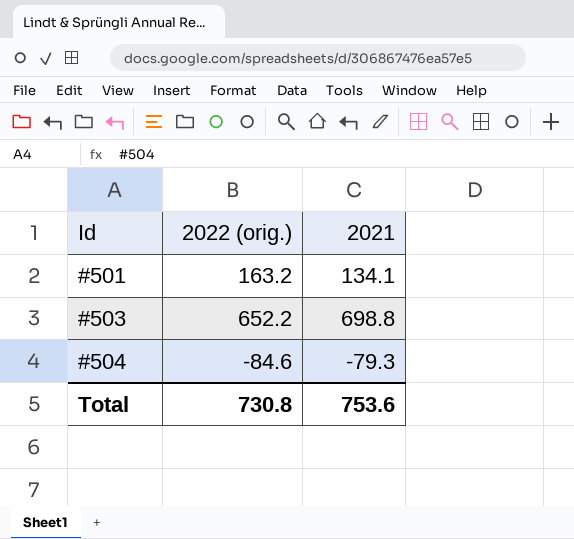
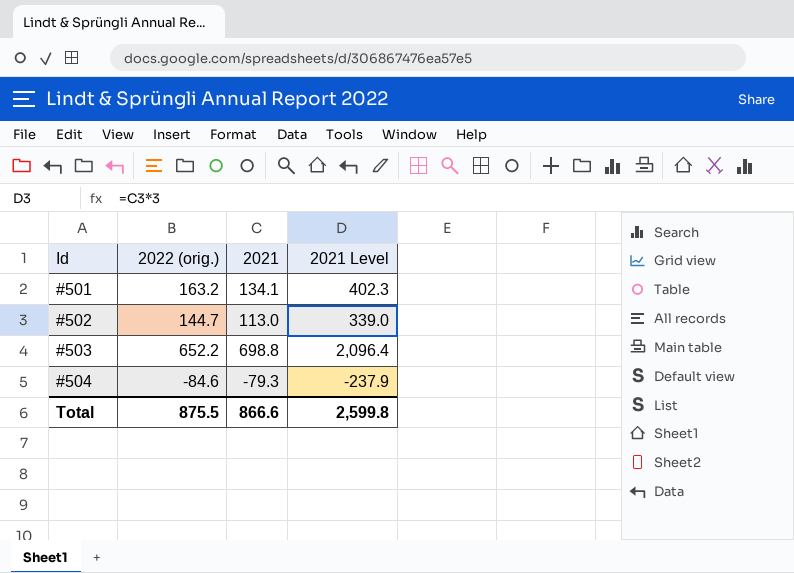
column 2021 Level | formula: none -> [2021] * 3
row #502: none -> 144.7 | 113.0 | 339.0
Total | 2022 (orig.): 730.8 -> 875.5
Total | 2021: 753.6 -> 866.6

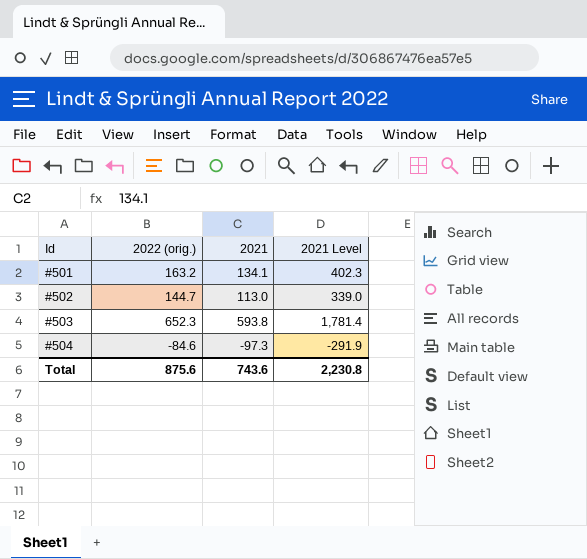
#503 | 2022 (orig.): 652.2 -> 652.3
#503 | 2021: 698.8 -> 593.8
#503 | 2021 Level: 2,096.4 -> 1,781.4
#504 | 2021: -79.3 -> -97.3
#504 | 2021 Level: -237.9 -> -291.9
Total | 2022 (orig.): 875.5 -> 875.6
Total | 2021: 866.6 -> 743.6
Total | 2021 Level: 2,599.8 -> 2,230.8

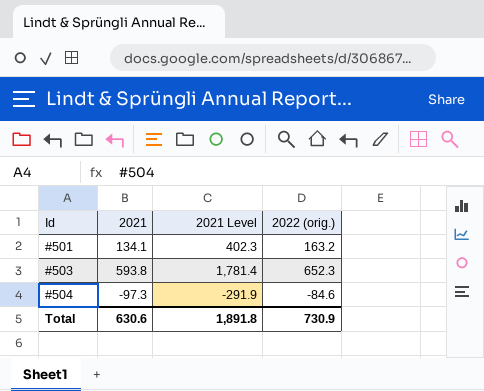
column 2022 (orig.) | position: 2 -> 4
row #502: 144.7 | 113.0 | 339.0 -> none
Total | 2021: 743.6 -> 630.6
Total | 2021 Level: 2,230.8 -> 1,891.8
Total | 2022 (orig.): 875.6 -> 730.9

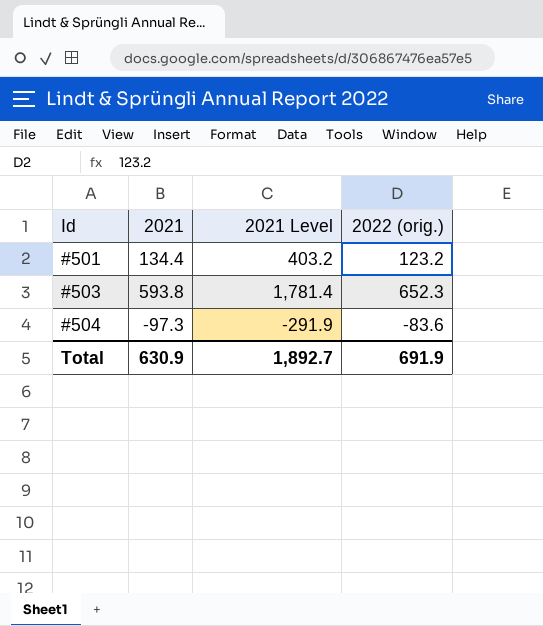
#501 | 2021: 134.1 -> 134.4
#501 | 2021 Level: 402.3 -> 403.2
#501 | 2022 (orig.): 163.2 -> 123.2
#504 | 2022 (orig.): -84.6 -> -83.6
Total | 2021: 630.6 -> 630.9
Total | 2021 Level: 1,891.8 -> 1,892.7
Total | 2022 (orig.): 730.9 -> 691.9

